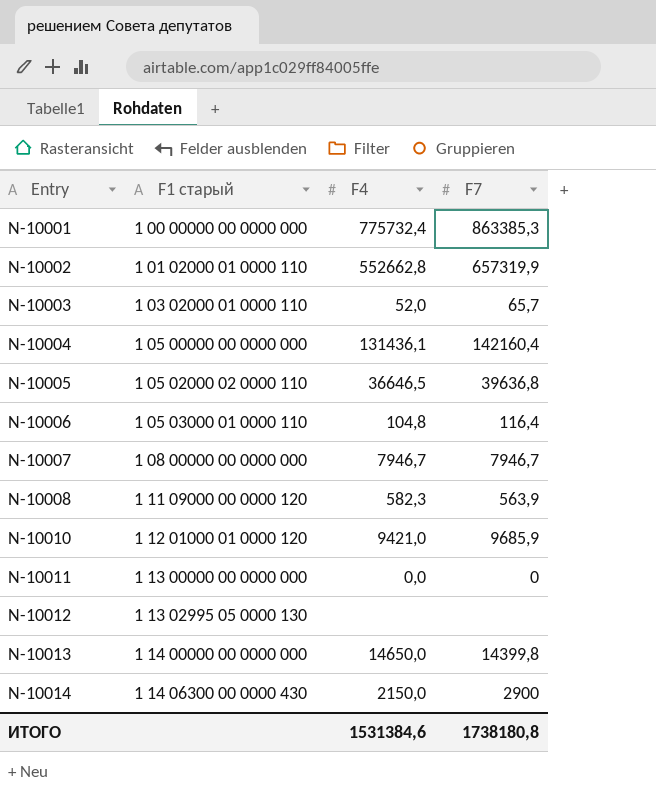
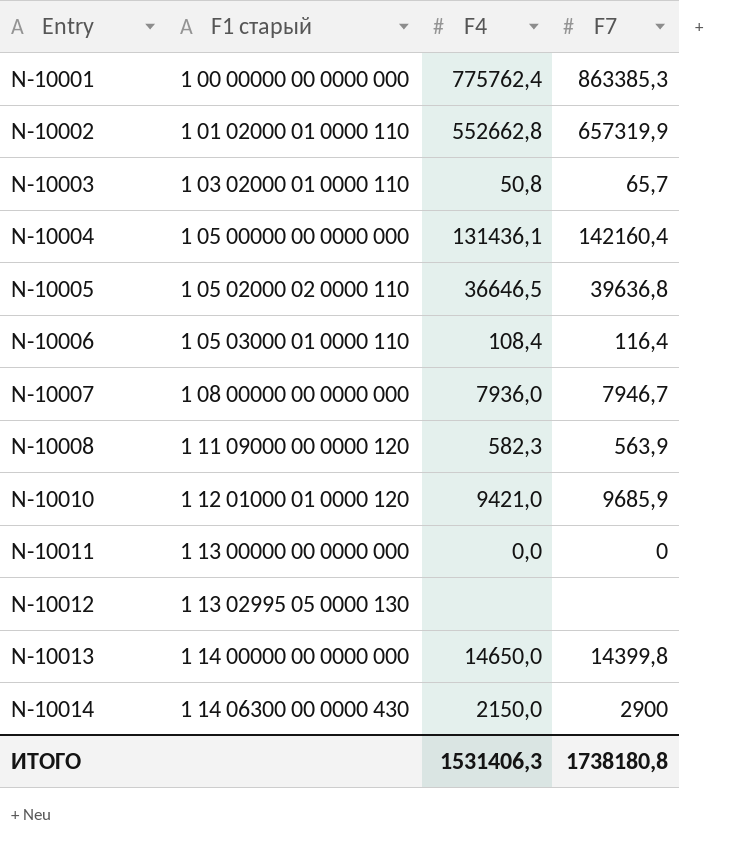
N-10001 | F4: 775732,4 -> 775762,4
N-10003 | F4: 52,0 -> 50,8
N-10006 | F4: 104,8 -> 108,4
N-10007 | F4: 7946,7 -> 7936,0
ИТОГО | F4: 1531384,6 -> 1531406,3

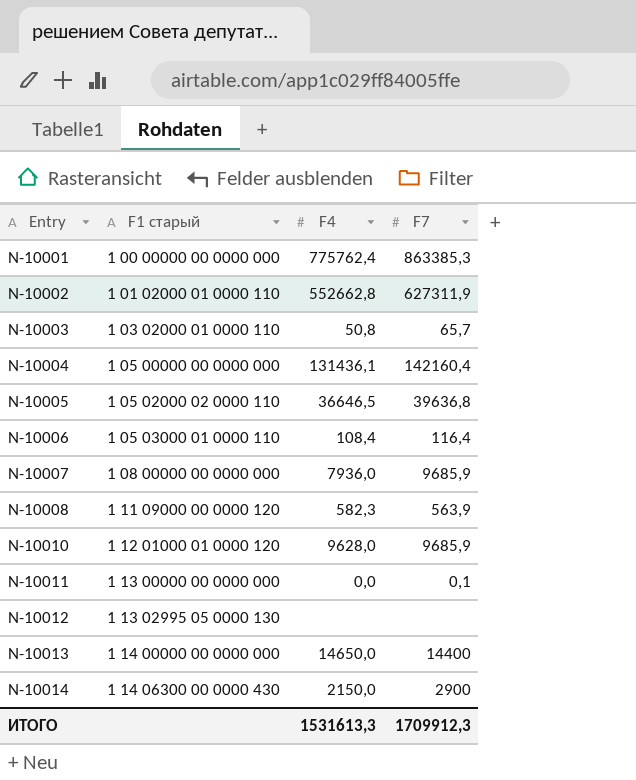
N-10002 | F7: 657319,9 -> 627311,9
N-10007 | F7: 7946,7 -> 9685,9
N-10010 | F4: 9421,0 -> 9628,0
N-10011 | F7: 0 -> 0,1
N-10013 | F7: 14399,8 -> 14400
ИТОГО | F4: 1531406,3 -> 1531613,3
ИТОГО | F7: 1738180,8 -> 1709912,3

